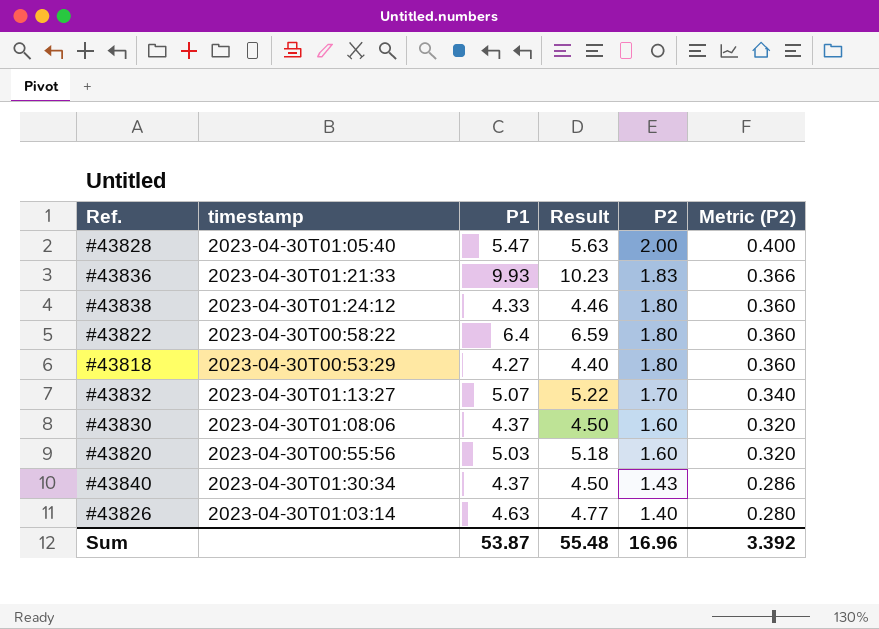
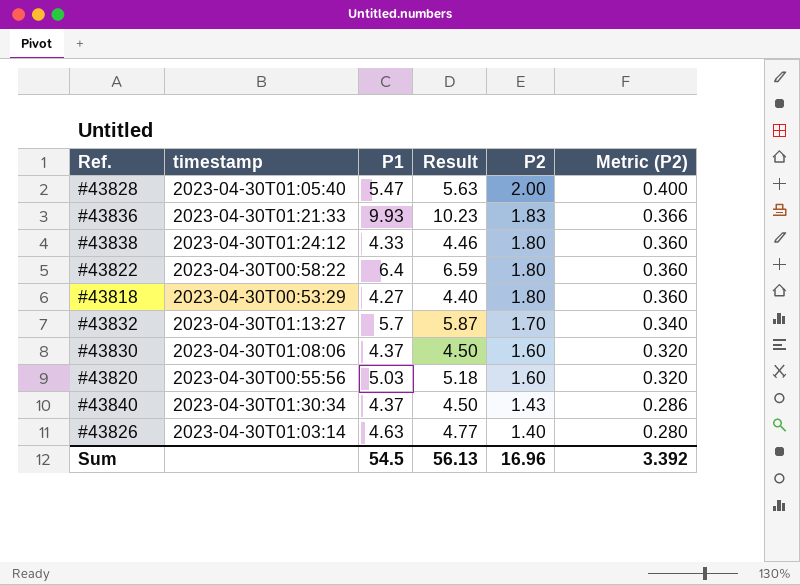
#43832 | P1: 5.07 -> 5.7
#43832 | Result: 5.22 -> 5.87
Sum | P1: 53.87 -> 54.5
Sum | Result: 55.48 -> 56.13

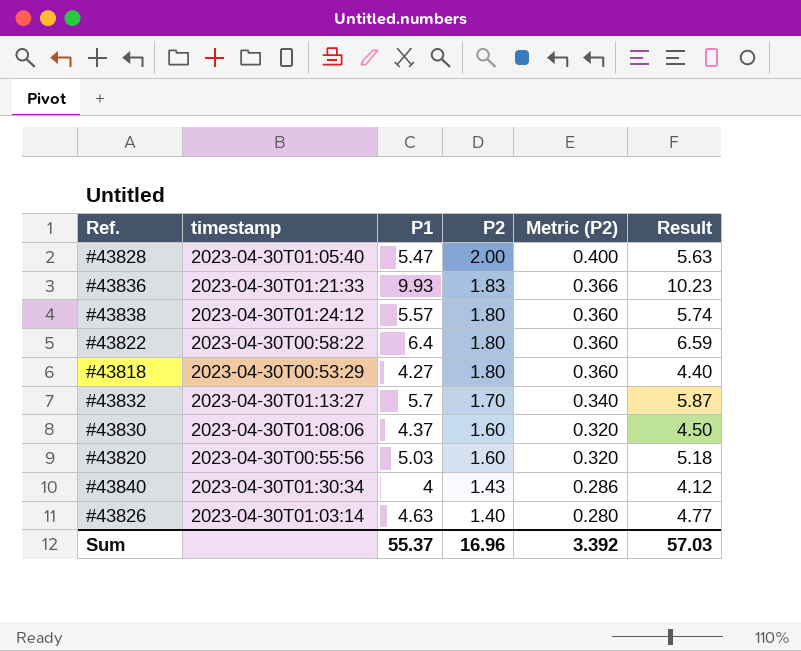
column Result | position: 4 -> 6
#43838 | P1: 4.33 -> 5.57
#43838 | Result: 4.46 -> 5.74
#43840 | P1: 4.37 -> 4
#43840 | Result: 4.50 -> 4.12
Sum | P1: 54.5 -> 55.37
Sum | Result: 56.13 -> 57.03

